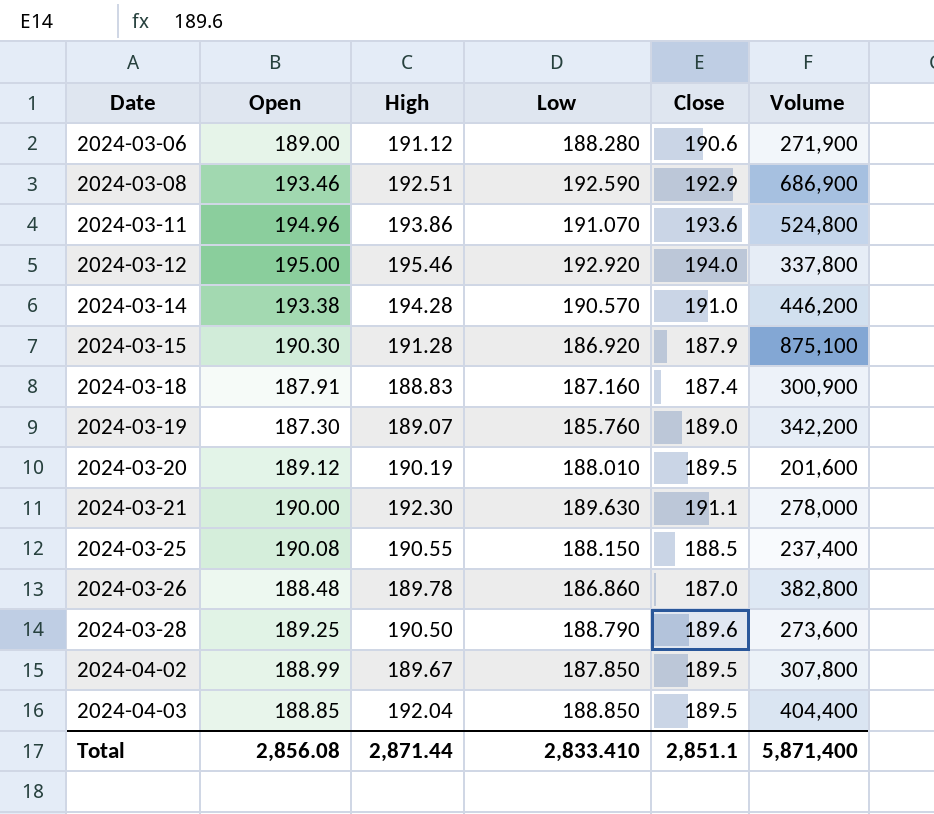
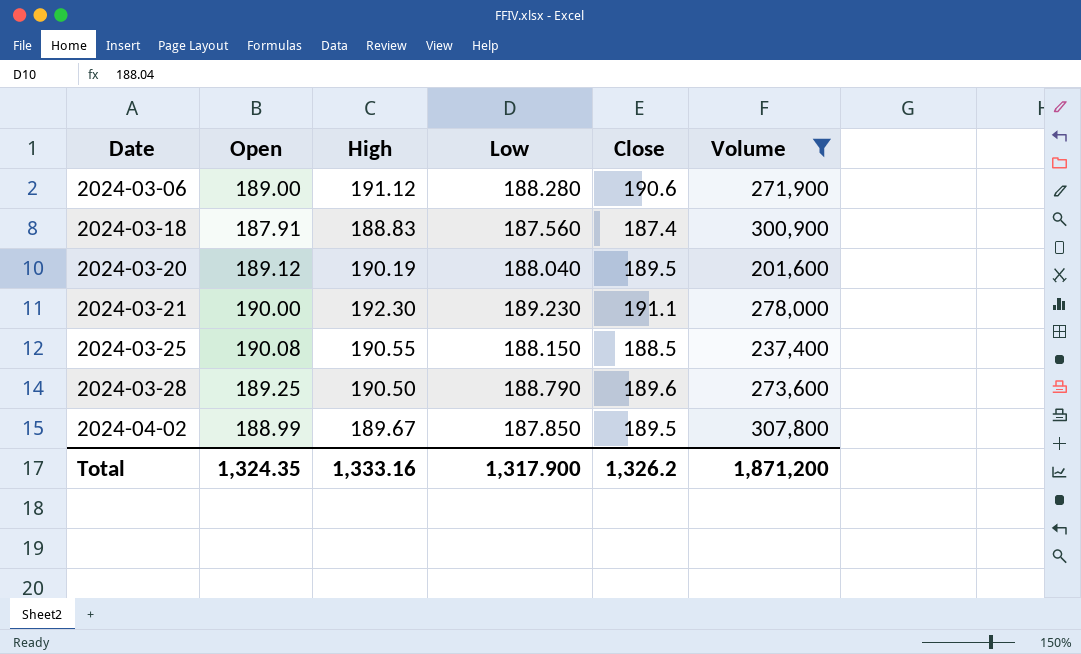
filter: none -> Volume <= 307,800
2024-03-18 | Low: 187.160 -> 187.560
2024-03-20 | Low: 188.010 -> 188.040
2024-03-21 | Low: 189.630 -> 189.230
Total | Open: 2,856.08 -> 1,324.35
Total | High: 2,871.44 -> 1,333.16
Total | Low: 2,833.410 -> 1,317.900
Total | Close: 2,851.1 -> 1,326.2
Total | Volume: 5,871,400 -> 1,871,200

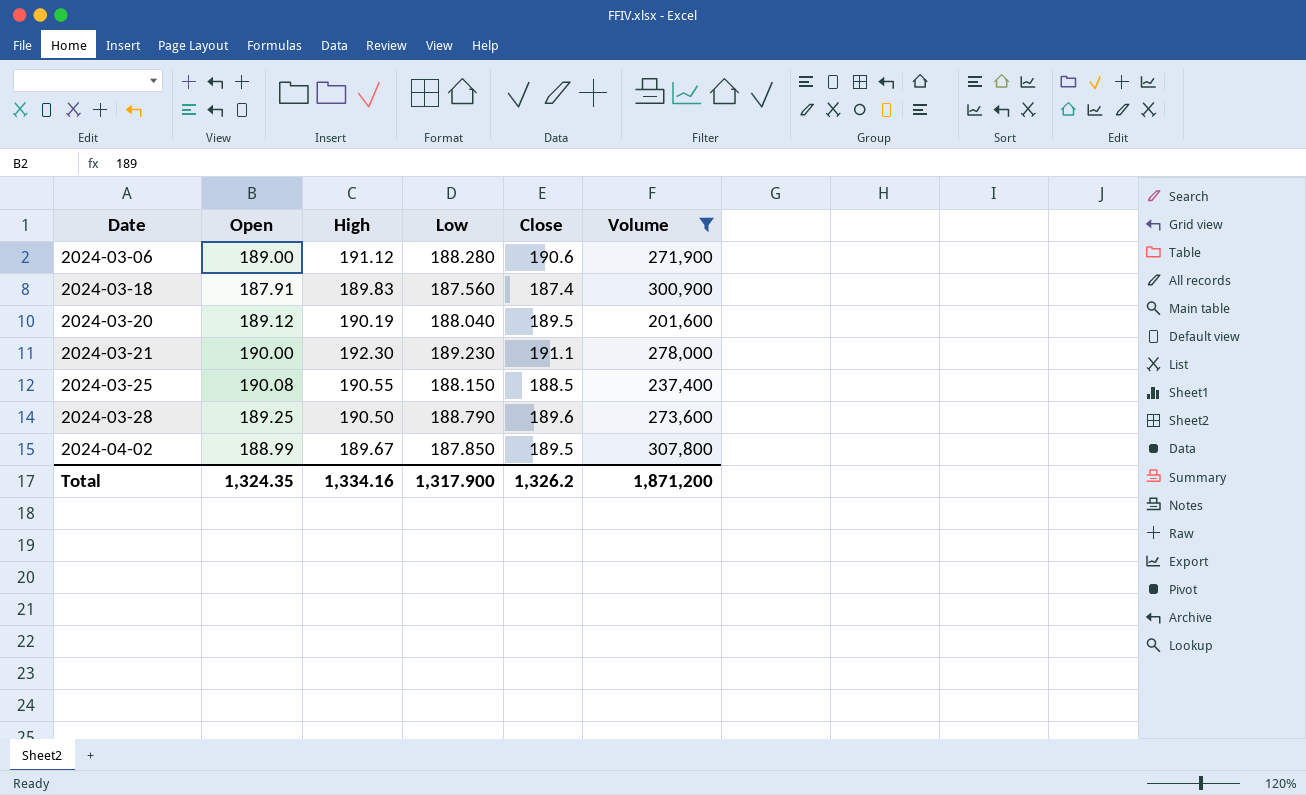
2024-03-18 | High: 188.83 -> 189.83
Total | High: 1,333.16 -> 1,334.16

